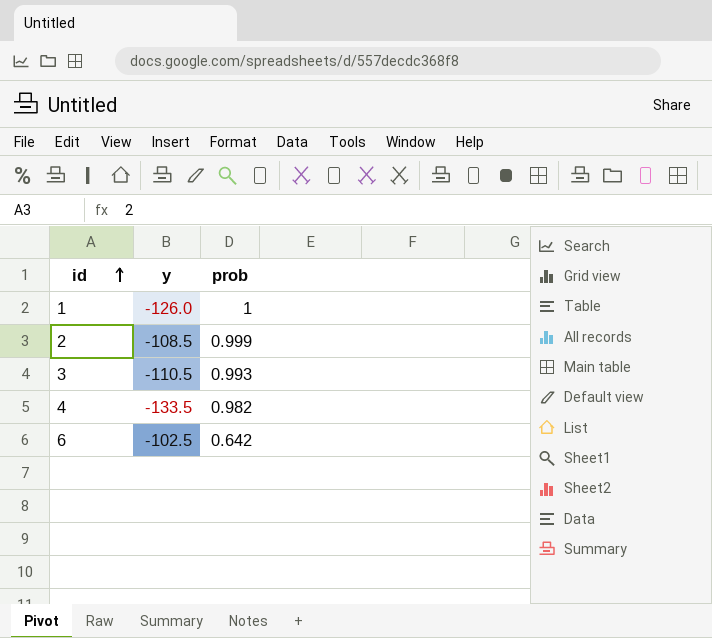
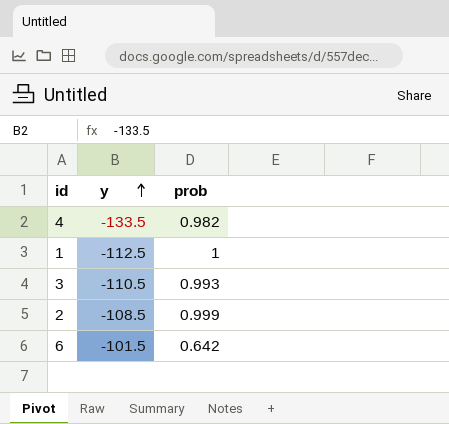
row order: id ascending -> y ascending
1 | y: -126.0 -> -112.5
6 | y: -102.5 -> -101.5

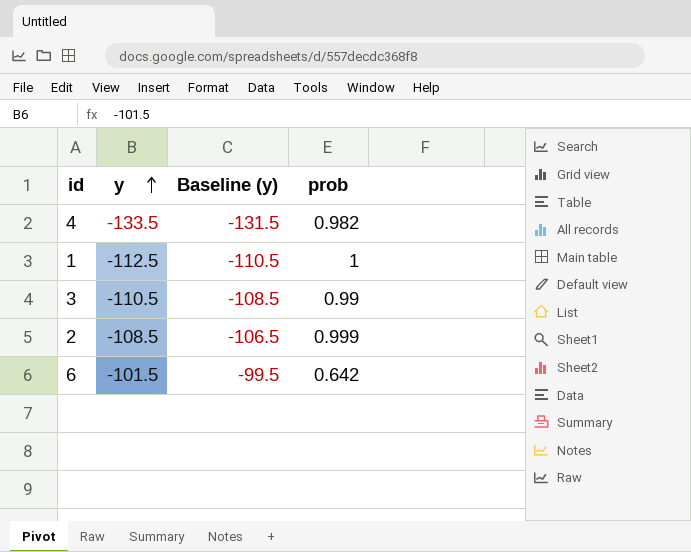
column Baseline (y) | formula: none -> [y] + 2
3 | prob: 0.993 -> 0.99

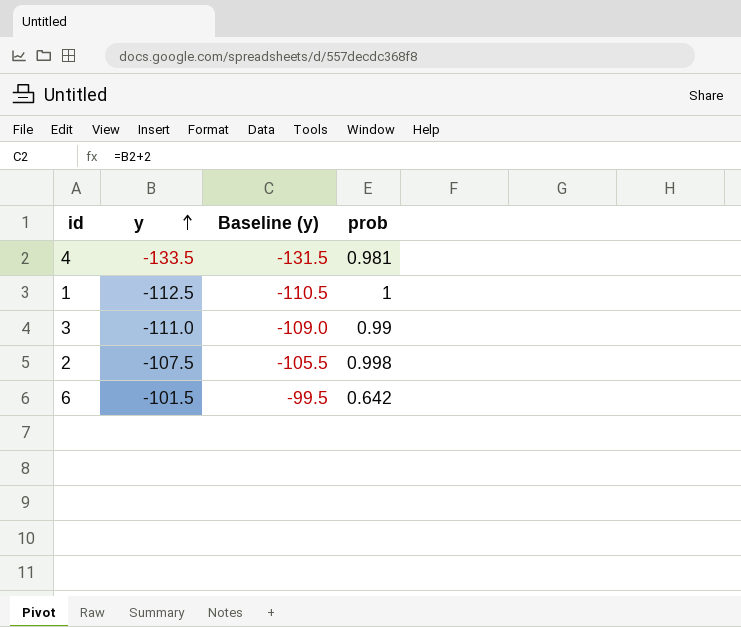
4 | prob: 0.982 -> 0.981
3 | y: -110.5 -> -111.0
3 | Baseline (y): -108.5 -> -109.0
2 | y: -108.5 -> -107.5
2 | Baseline (y): -106.5 -> -105.5
2 | prob: 0.999 -> 0.998

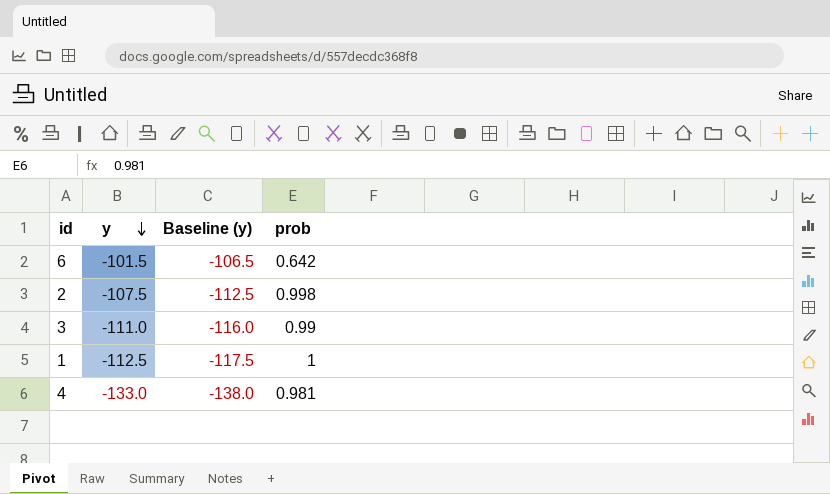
row order: y ascending -> y descending
column Baseline (y) | formula: [y] + 2 -> [y] - 5
4 | y: -133.5 -> -133.0

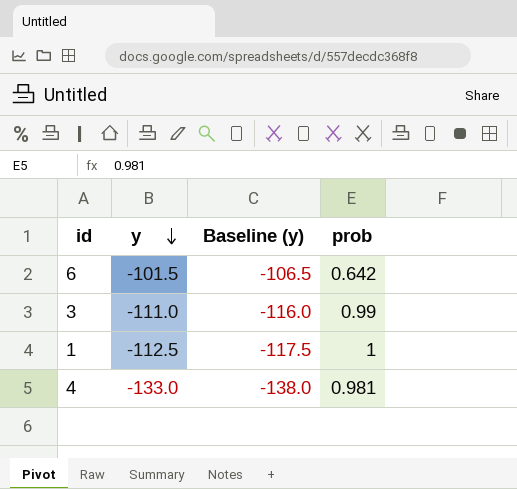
row 2: -107.5 | -112.5 | 0.998 -> none

